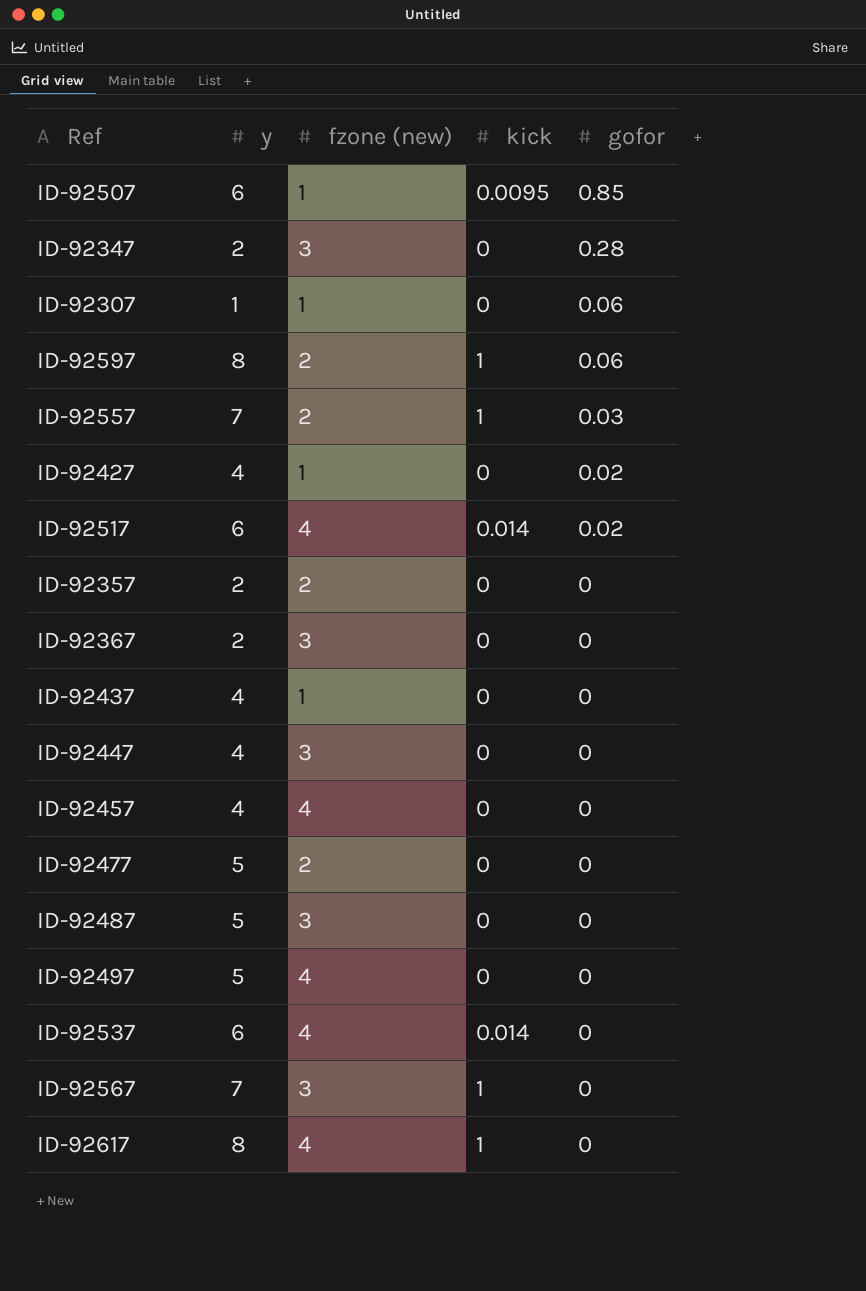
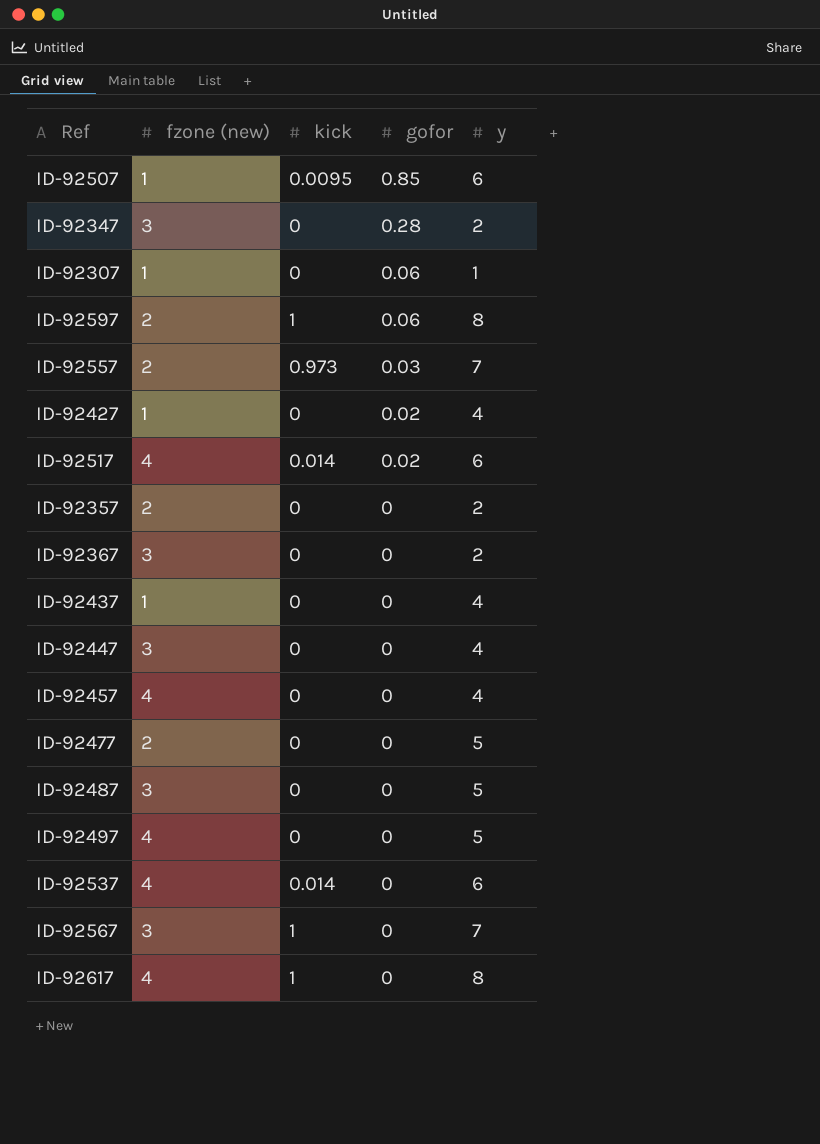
column y | position: 2 -> 5
ID-92557 | kick: 1 -> 0.973

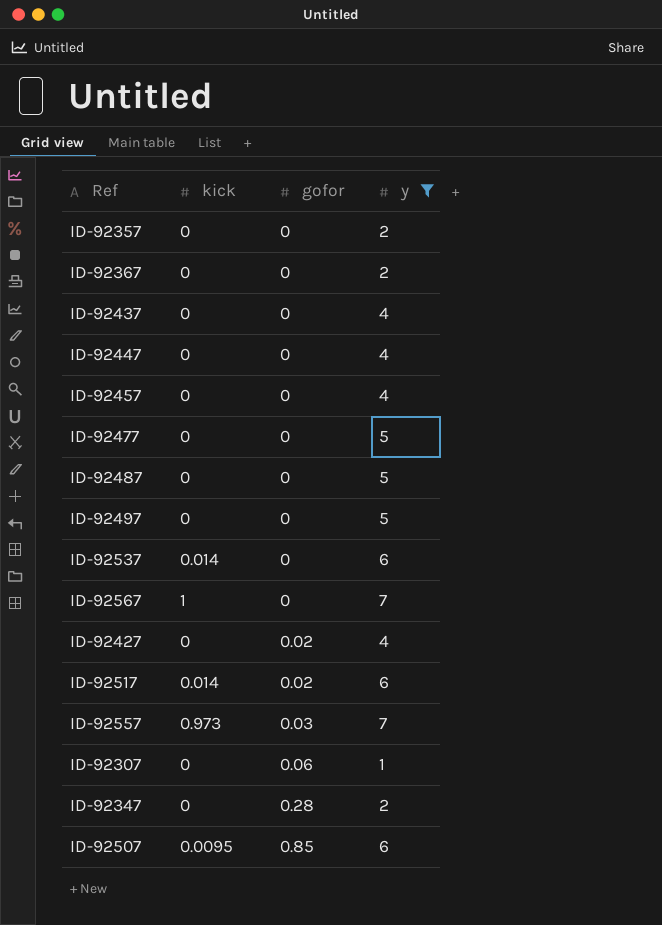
filter: none -> y != 8
row order: gofor descending -> gofor ascending
column fzone (new) | position: 2 -> none

